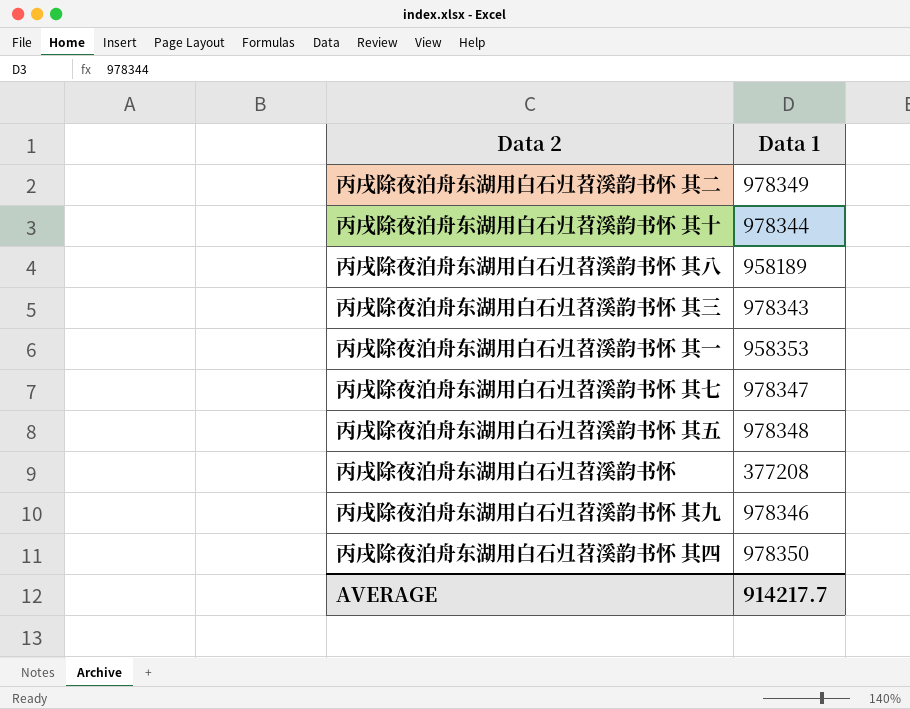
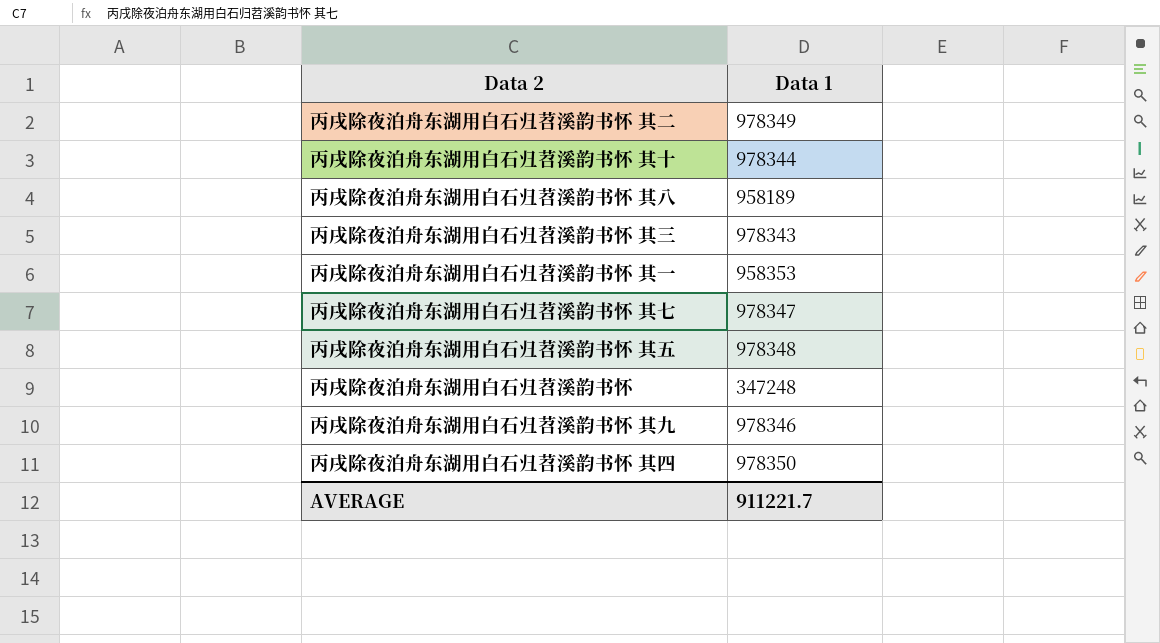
丙戌除夜泊舟东湖用白石归苕溪韵书怀 | Data 1: 377208 -> 347248
AVERAGE | Data 1: 914217.7 -> 911221.7

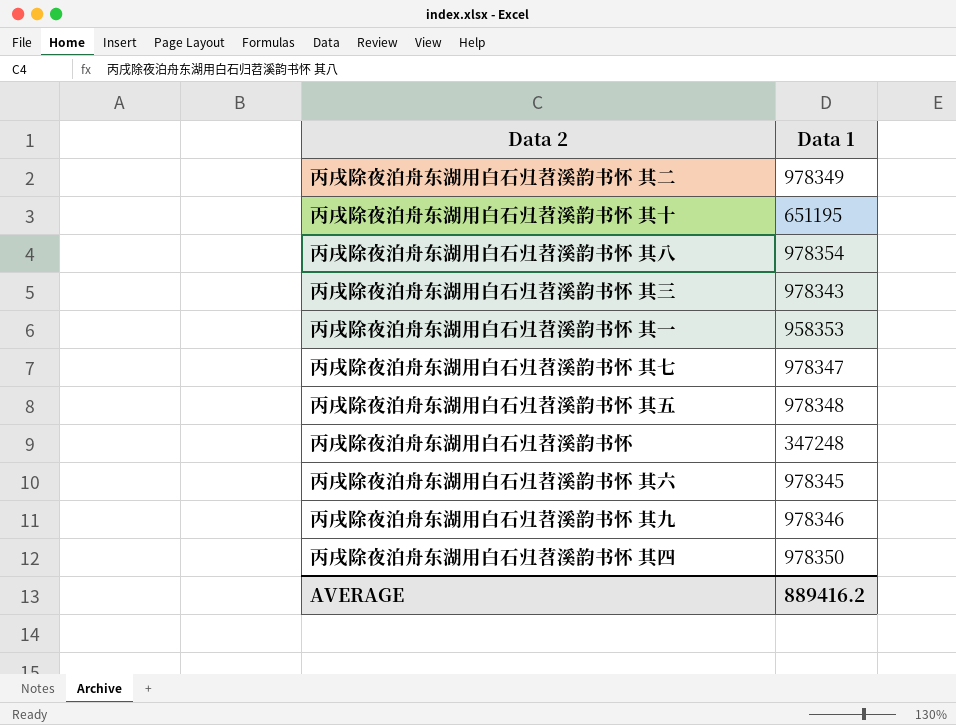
丙戌除夜泊舟东湖用白石归苕溪韵书怀 其十 | Data 1: 978344 -> 651195
丙戌除夜泊舟东湖用白石归苕溪韵书怀 其八 | Data 1: 958189 -> 978354
row 丙戌除夜泊舟东湖用白石归苕溪韵书怀 其六: none -> 978345
AVERAGE | Data 1: 911221.7 -> 889416.2

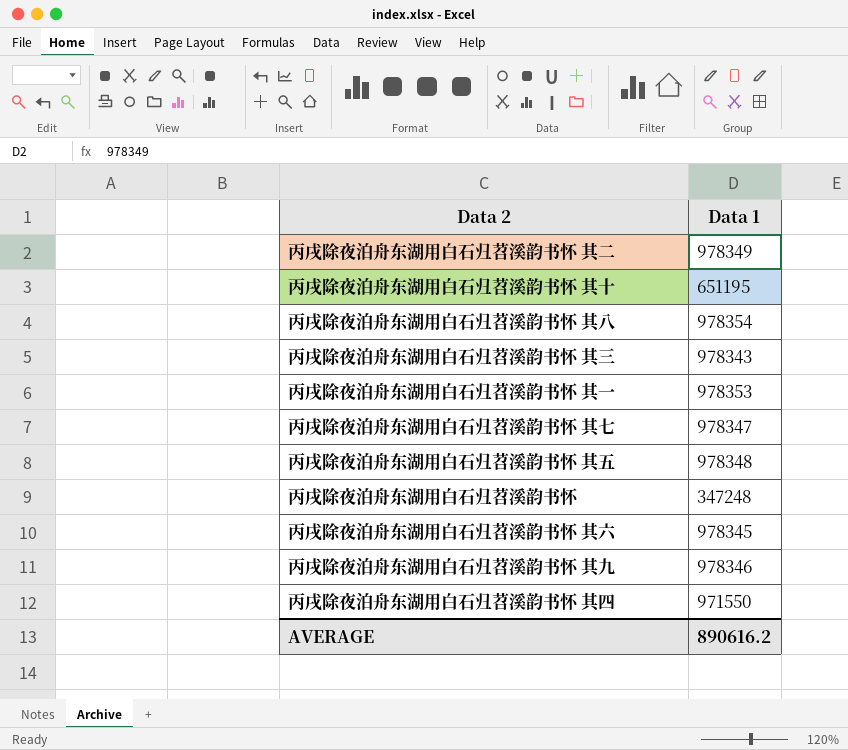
丙戌除夜泊舟东湖用白石归苕溪韵书怀 其一 | Data 1: 958353 -> 978353
丙戌除夜泊舟东湖用白石归苕溪韵书怀 其四 | Data 1: 978350 -> 971550
AVERAGE | Data 1: 889416.2 -> 890616.2

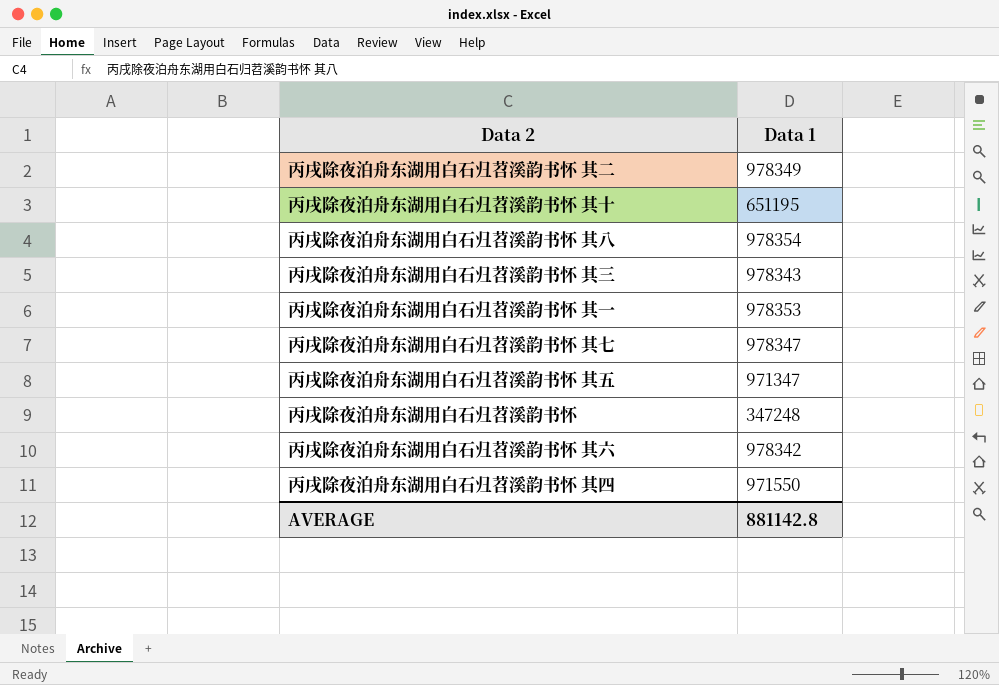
row 丙戌除夜泊舟东湖用白石归苕溪韵书怀 其九: 978346 -> none
丙戌除夜泊舟东湖用白石归苕溪韵书怀 其五 | Data 1: 978348 -> 971347
丙戌除夜泊舟东湖用白石归苕溪韵书怀 其六 | Data 1: 978345 -> 978342
AVERAGE | Data 1: 890616.2 -> 881142.8

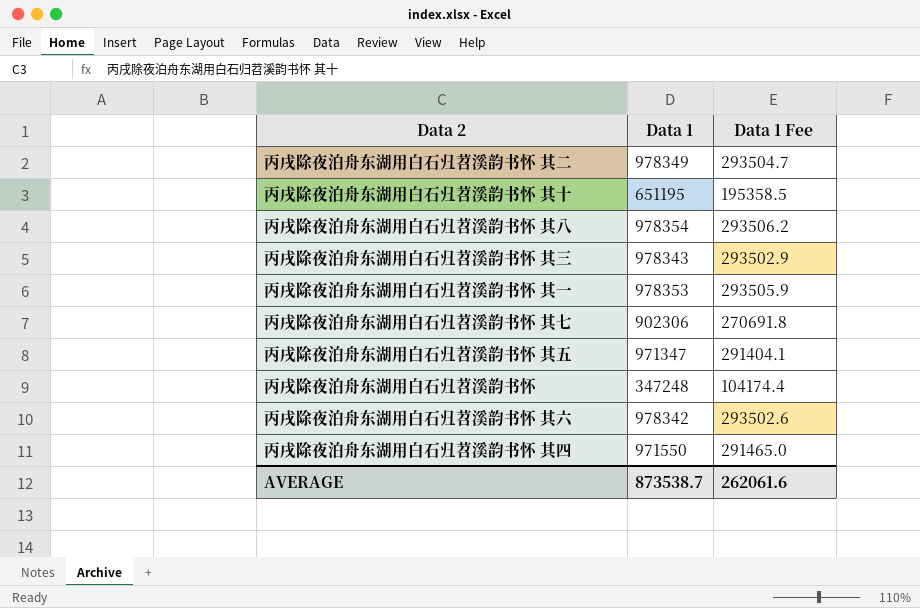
column Data 1 Fee | formula: none -> [Data 1] * 0.3
丙戌除夜泊舟东湖用白石归苕溪韵书怀 其七 | Data 1: 978347 -> 902306
AVERAGE | Data 1: 881142.8 -> 873538.7

